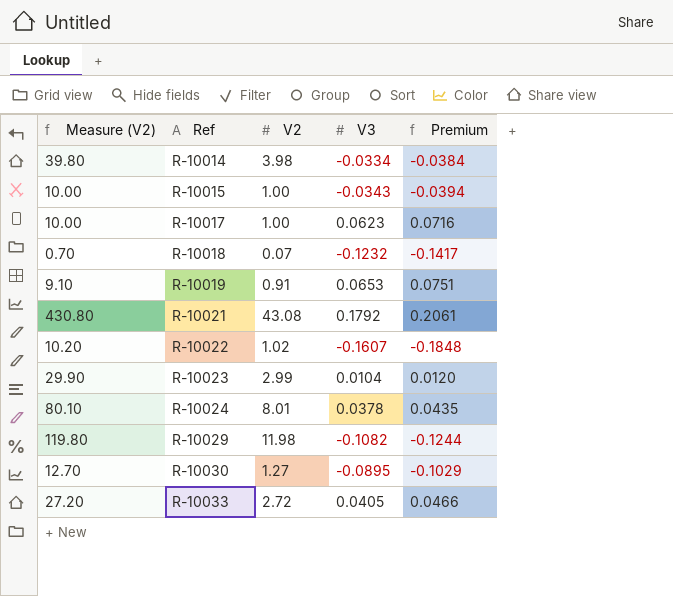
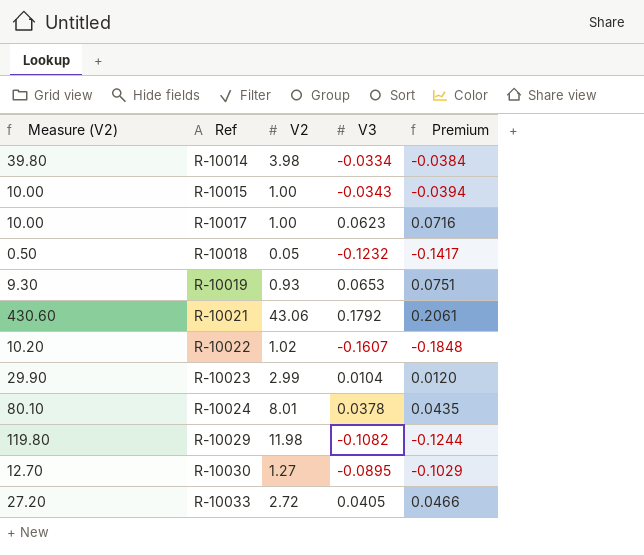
R-10018 | Measure (V2): 0.70 -> 0.50
R-10018 | V2: 0.07 -> 0.05
R-10019 | Measure (V2): 9.10 -> 9.30
R-10019 | V2: 0.91 -> 0.93
R-10021 | Measure (V2): 430.80 -> 430.60
R-10021 | V2: 43.08 -> 43.06

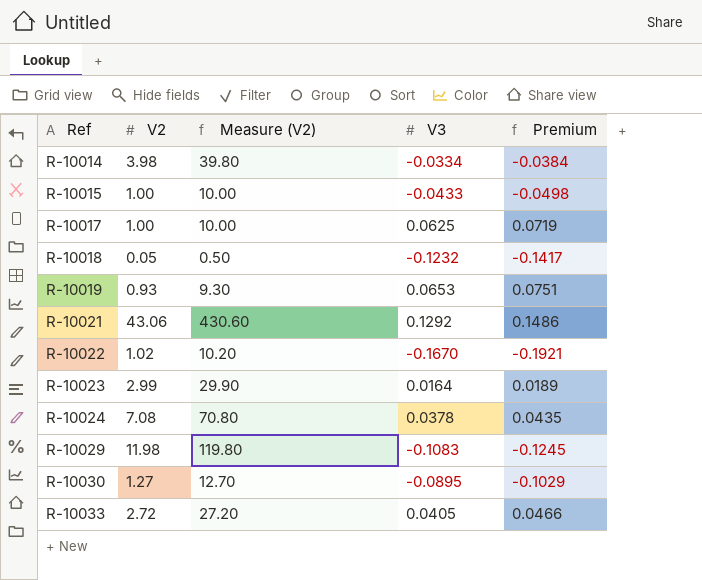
column Measure (V2) | position: 1 -> 3
R-10015 | V3: -0.0343 -> -0.0433
R-10015 | Premium: -0.0394 -> -0.0498
R-10017 | V3: 0.0623 -> 0.0625
R-10017 | Premium: 0.0716 -> 0.0719
R-10021 | V3: 0.1792 -> 0.1292
R-10021 | Premium: 0.2061 -> 0.1486
R-10022 | V3: -0.1607 -> -0.1670
R-10022 | Premium: -0.1848 -> -0.1921
R-10023 | V3: 0.0104 -> 0.0164
R-10023 | Premium: 0.0120 -> 0.0189
R-10024 | V2: 8.01 -> 7.08
R-10024 | Measure (V2): 80.10 -> 70.80
R-10029 | V3: -0.1082 -> -0.1083
R-10029 | Premium: -0.1244 -> -0.1245

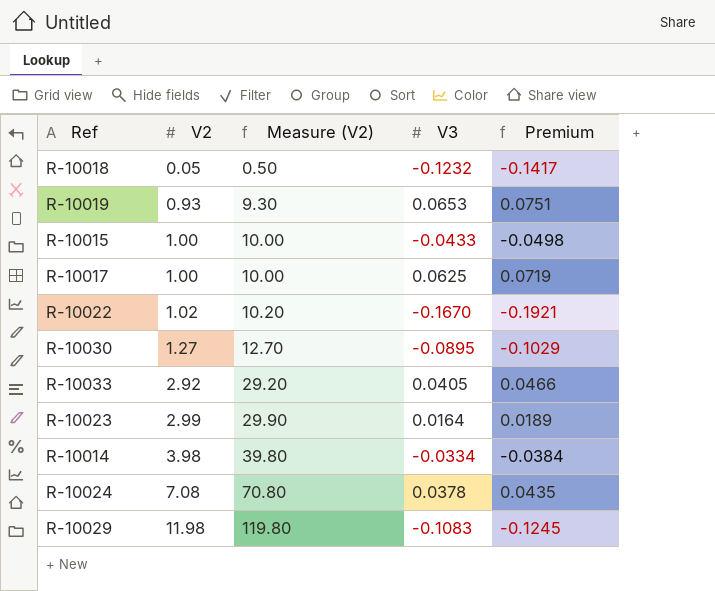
row order: Ref ascending -> V2 ascending
row R-10021: 43.06 | 430.60 | 0.1292 | 0.1486 -> none
R-10033 | V2: 2.72 -> 2.92
R-10033 | Measure (V2): 27.20 -> 29.20

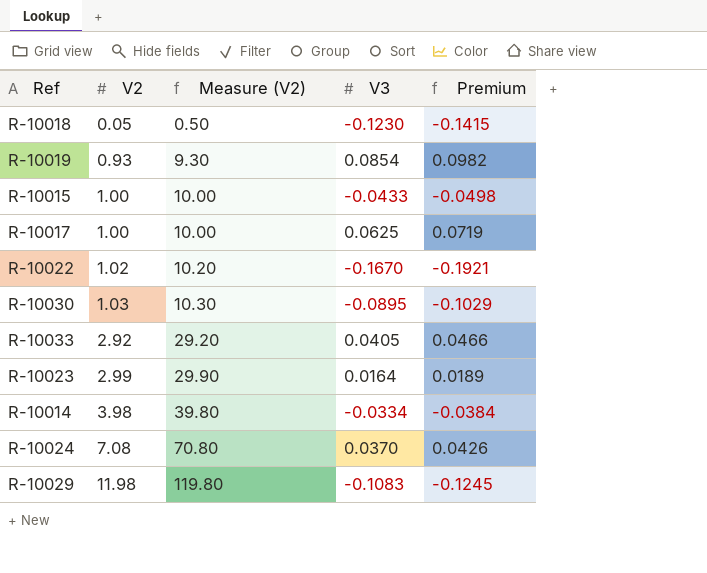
R-10018 | V3: -0.1232 -> -0.1230
R-10018 | Premium: -0.1417 -> -0.1415
R-10019 | V3: 0.0653 -> 0.0854
R-10019 | Premium: 0.0751 -> 0.0982
R-10030 | V2: 1.27 -> 1.03
R-10030 | Measure (V2): 12.70 -> 10.30
R-10024 | V3: 0.0378 -> 0.0370
R-10024 | Premium: 0.0435 -> 0.0426

